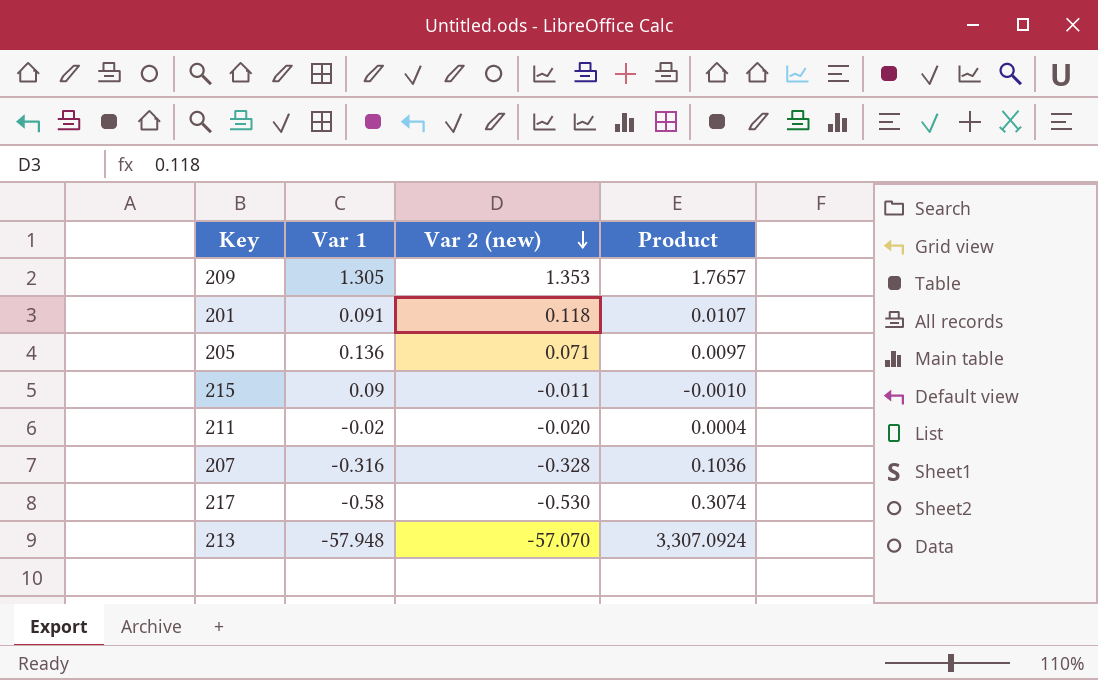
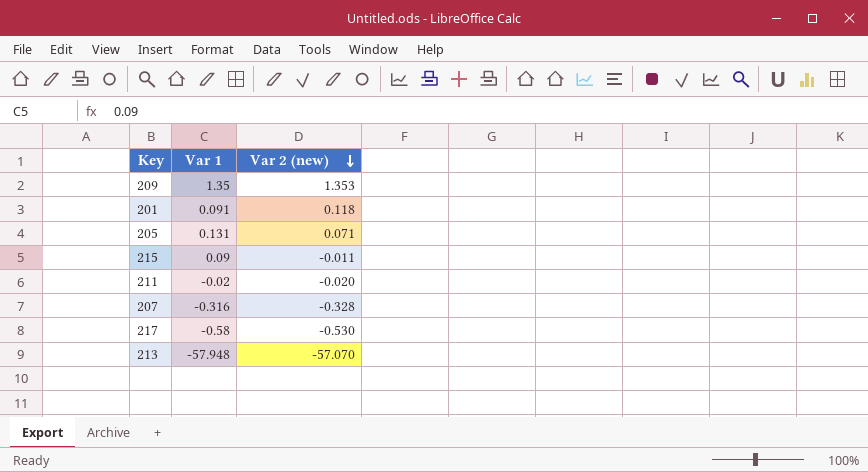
column Product | formula: [Var 1] * [Var 2 (new)] -> none
209 | Var 1: 1.305 -> 1.35
205 | Var 1: 0.136 -> 0.131

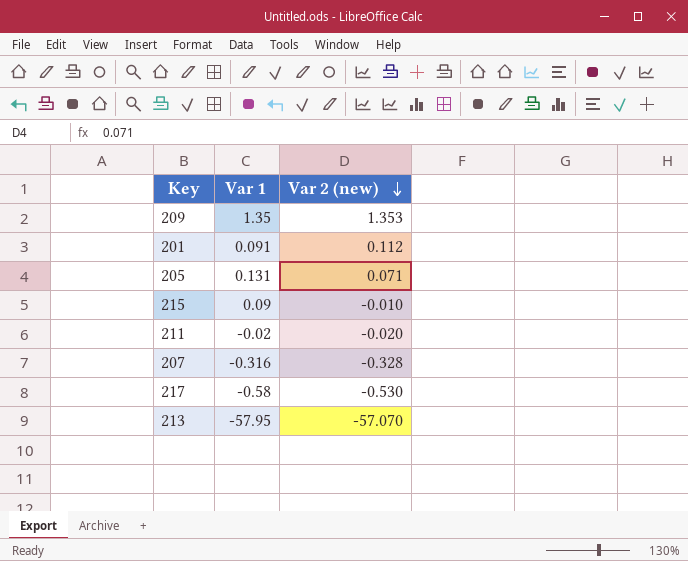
201 | Var 2 (new): 0.118 -> 0.112
215 | Var 2 (new): -0.011 -> -0.010
213 | Var 1: -57.948 -> -57.95

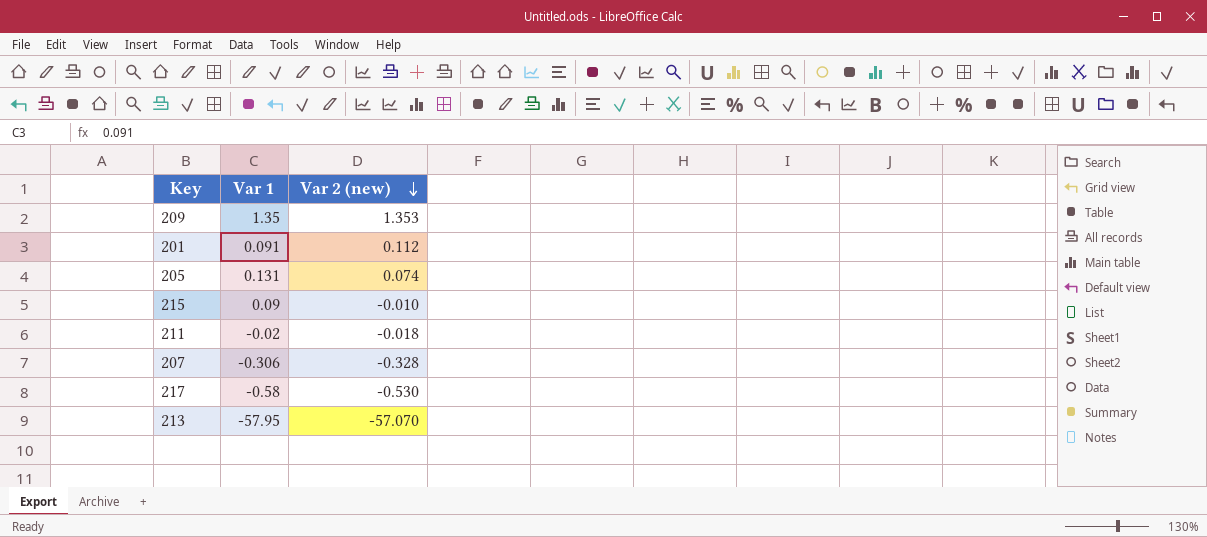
205 | Var 2 (new): 0.071 -> 0.074
211 | Var 2 (new): -0.020 -> -0.018
207 | Var 1: -0.316 -> -0.306

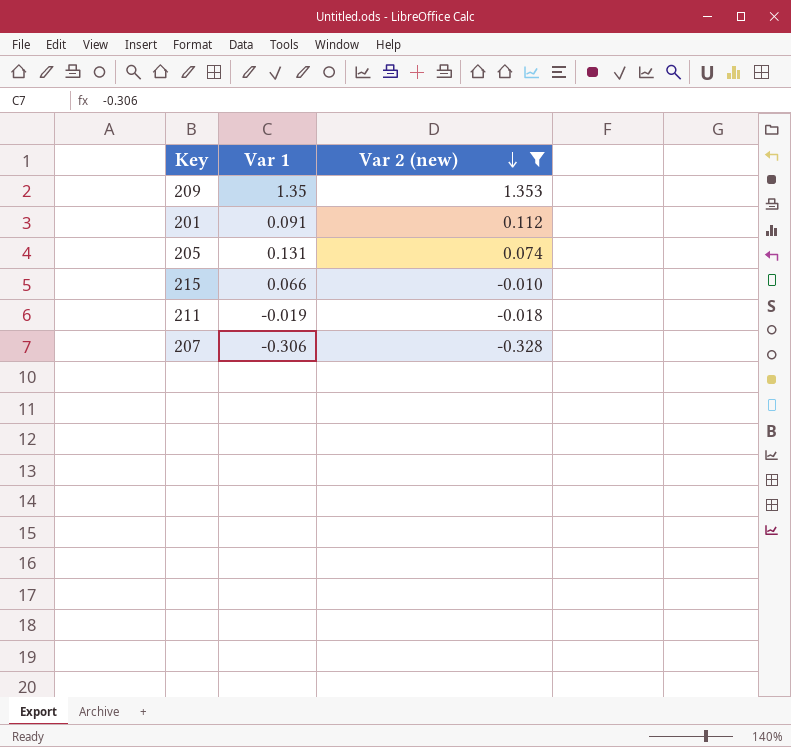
filter: none -> Var 2 (new) >= -0.328
215 | Var 1: 0.09 -> 0.066
211 | Var 1: -0.02 -> -0.019

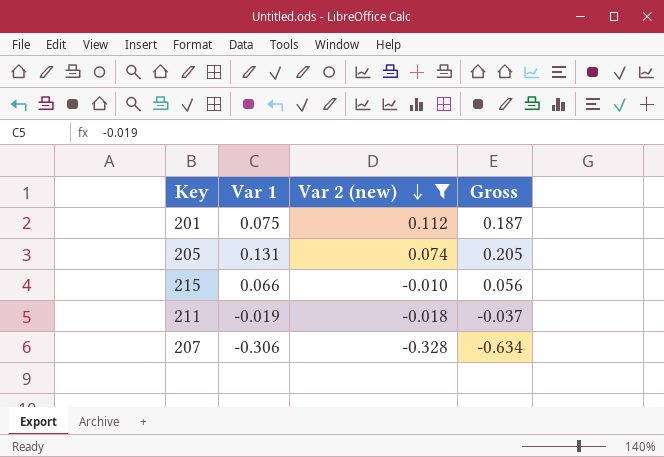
column Gross | formula: none -> [Var 1] + [Var 2 (new)]
row 209: 1.35 | 1.353 -> none
201 | Var 1: 0.091 -> 0.075

